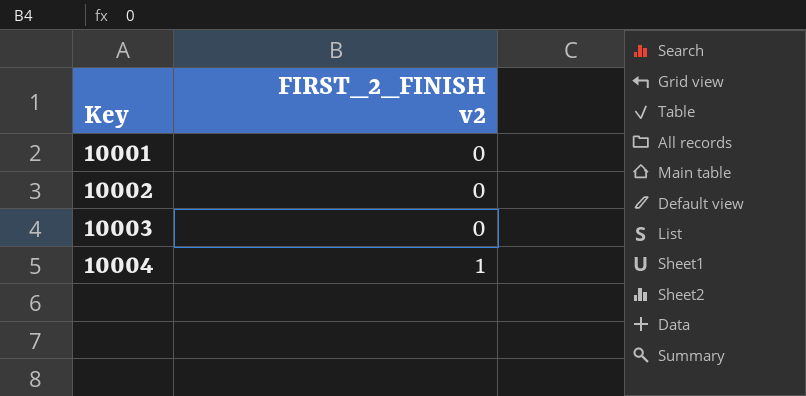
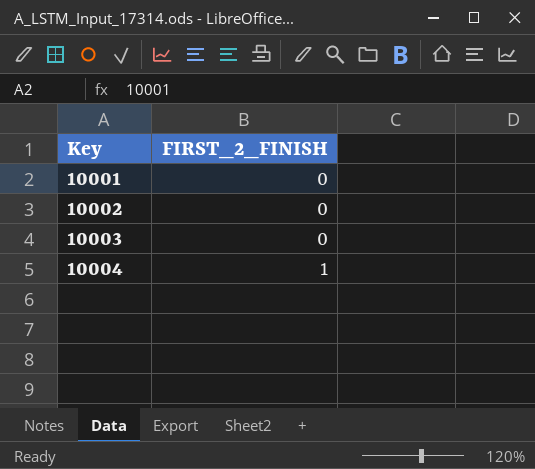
column name: FIRST_2_FINISH v2 -> FIRST_2_FINISH

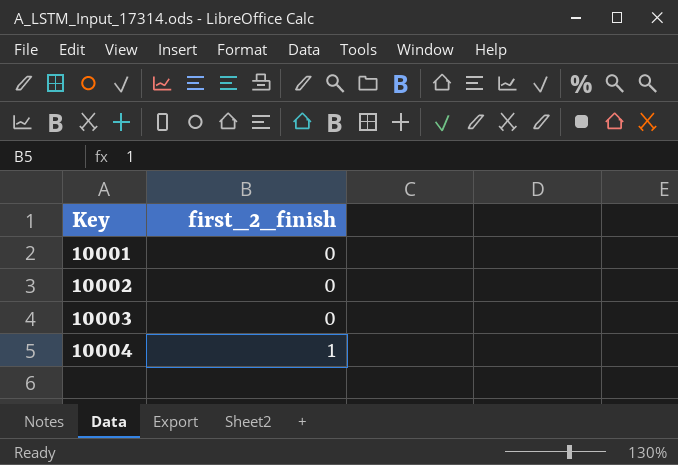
column name: FIRST_2_FINISH -> first_2_finish

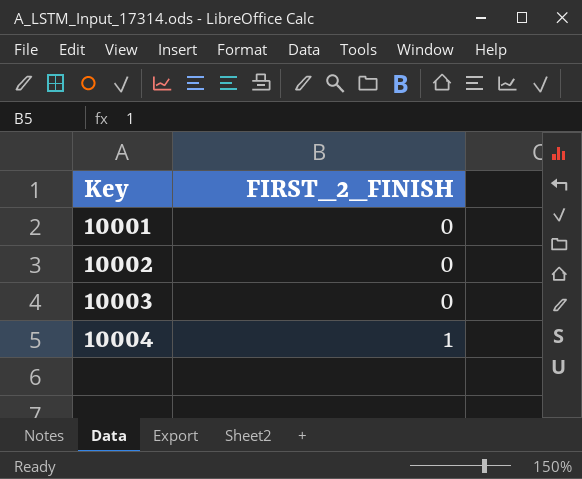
column name: first_2_finish -> FIRST_2_FINISH

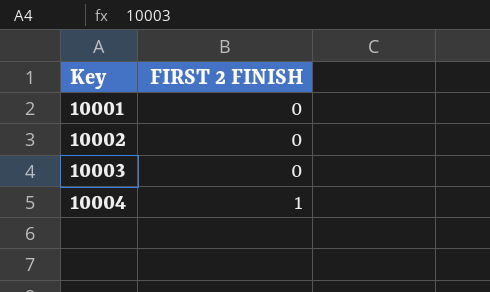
column name: FIRST_2_FINISH -> FIRST 2 FINISH

